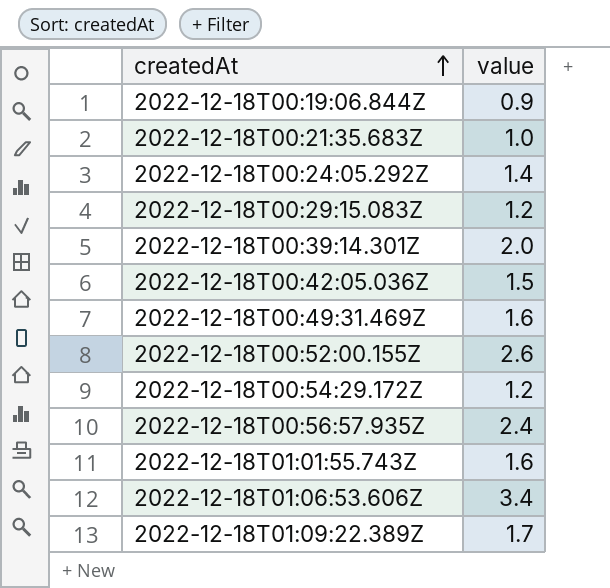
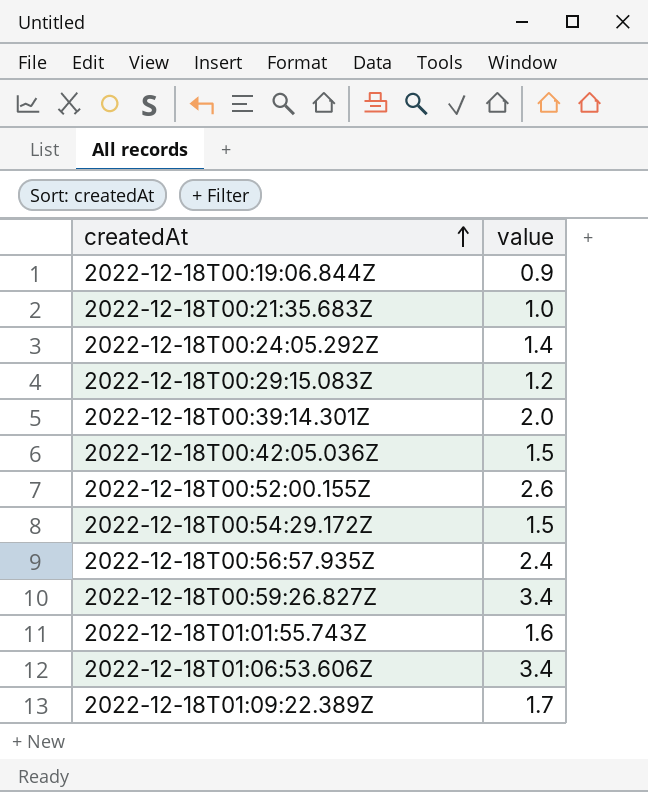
row 2022-12-18T00:49:31.469Z: 1.6 -> none
2022-12-18T00:54:29.172Z | value: 1.2 -> 1.5
row 2022-12-18T00:59:26.827Z: none -> 3.4

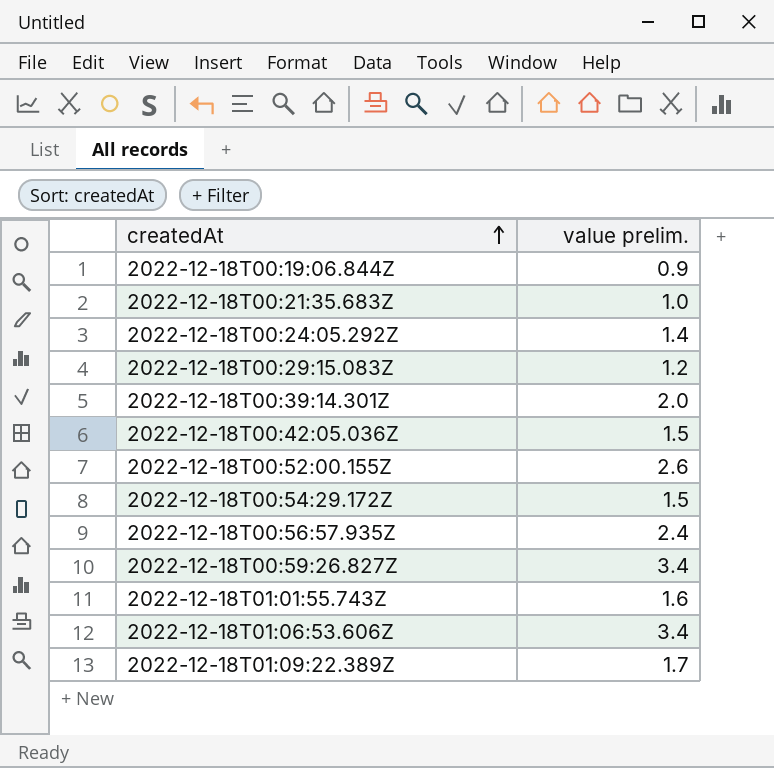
column name: value -> value prelim.

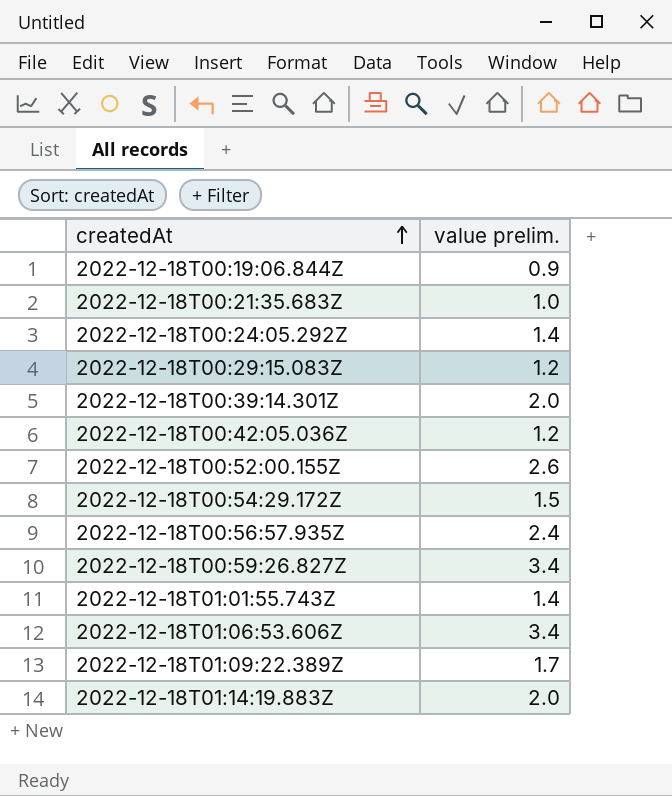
2022-12-18T00:42:05.036Z | value prelim.: 1.5 -> 1.2
2022-12-18T01:01:55.743Z | value prelim.: 1.6 -> 1.4
row 2022-12-18T01:14:19.883Z: none -> 2.0

